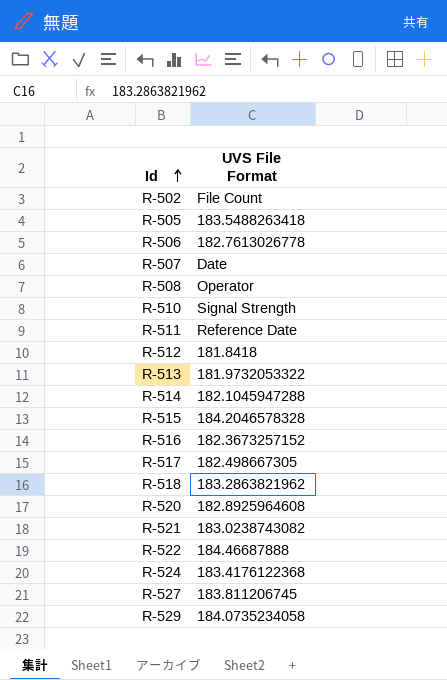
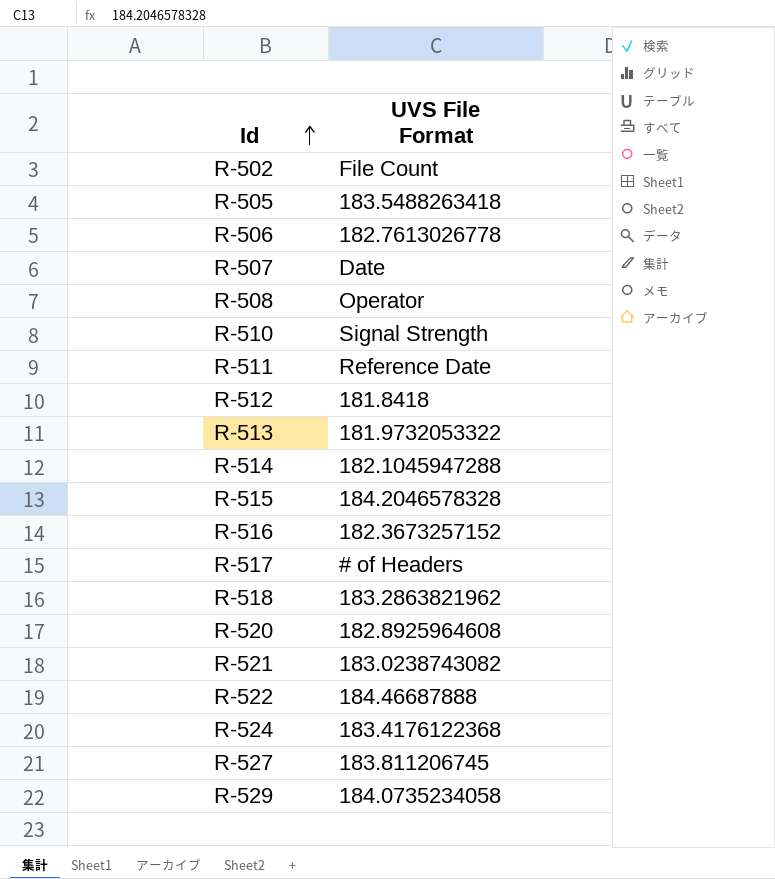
R-517 | UVS File Format: 182.498667305 -> # of Headers

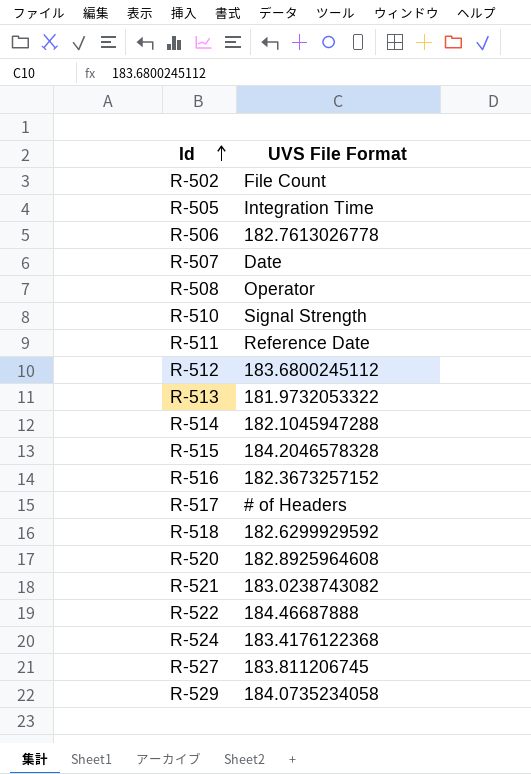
R-505 | UVS File Format: 183.5488263418 -> Integration Time
R-512 | UVS File Format: 181.8418 -> 183.6800245112
R-518 | UVS File Format: 183.2863821962 -> 182.6299929592

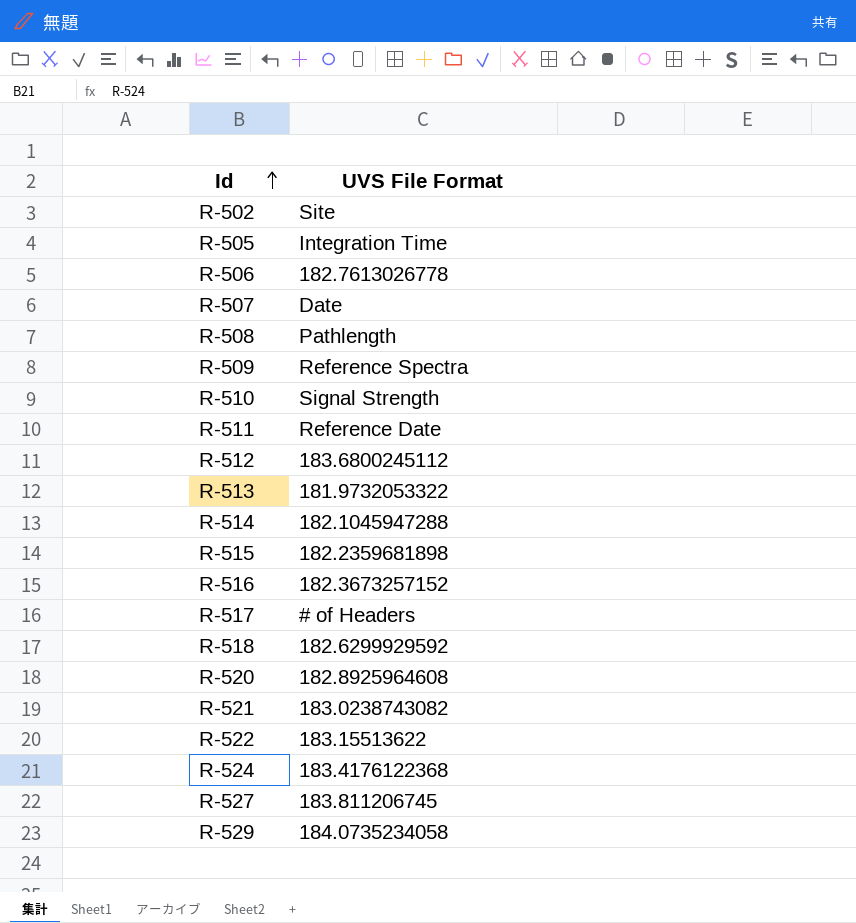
R-502 | UVS File Format: File Count -> Site
R-508 | UVS File Format: Operator -> Pathlength
row R-509: none -> Reference Spectra
R-515 | UVS File Format: 184.2046578328 -> 182.2359681898
R-522 | UVS File Format: 184.46687888 -> 183.15513622

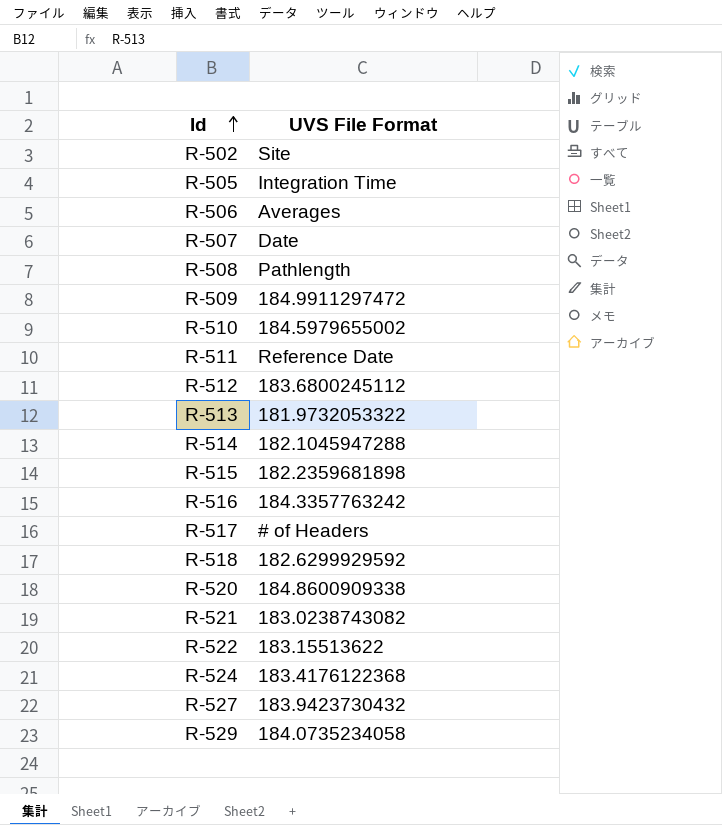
R-506 | UVS File Format: 182.7613026778 -> Averages
R-509 | UVS File Format: Reference Spectra -> 184.9911297472
R-510 | UVS File Format: Signal Strength -> 184.5979655002
R-516 | UVS File Format: 182.3673257152 -> 184.3357763242
R-520 | UVS File Format: 182.8925964608 -> 184.8600909338
R-527 | UVS File Format: 183.811206745 -> 183.9423730432

